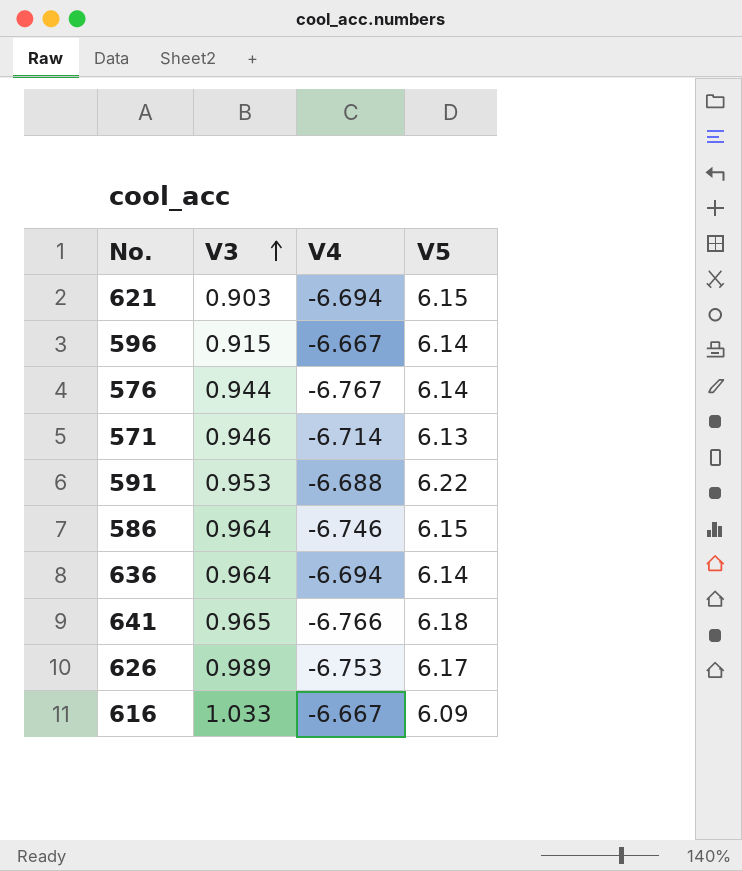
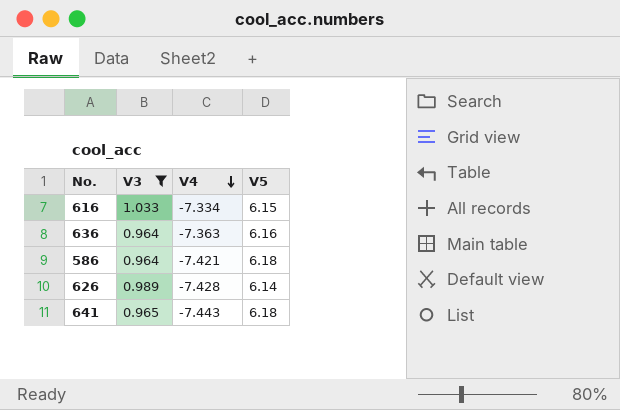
filter: none -> V3 >= 0.964
row order: V3 ascending -> V4 descending
616 | V4: -6.667 -> -7.334
616 | V5: 6.09 -> 6.15
636 | V4: -6.694 -> -7.363
636 | V5: 6.14 -> 6.16
586 | V4: -6.746 -> -7.421
586 | V5: 6.15 -> 6.18
626 | V4: -6.753 -> -7.428
626 | V5: 6.17 -> 6.14
641 | V4: -6.766 -> -7.443

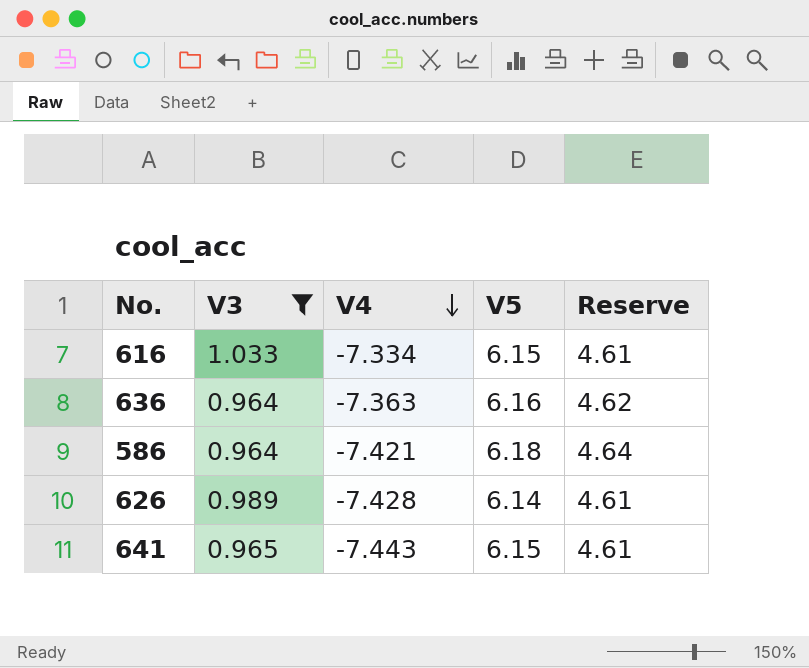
column Reserve | formula: none -> [V5] * 0.75
641 | V5: 6.18 -> 6.15

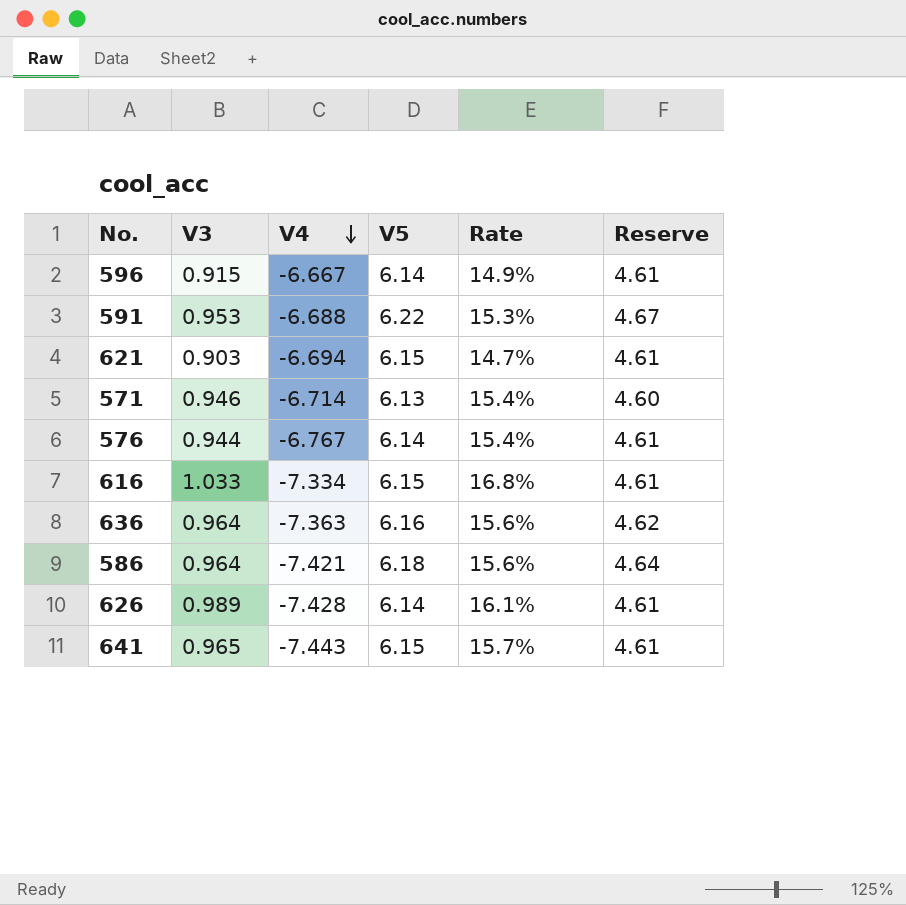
filter: V3 >= 0.964 -> none
column Rate | formula: none -> [V3] / [V5]

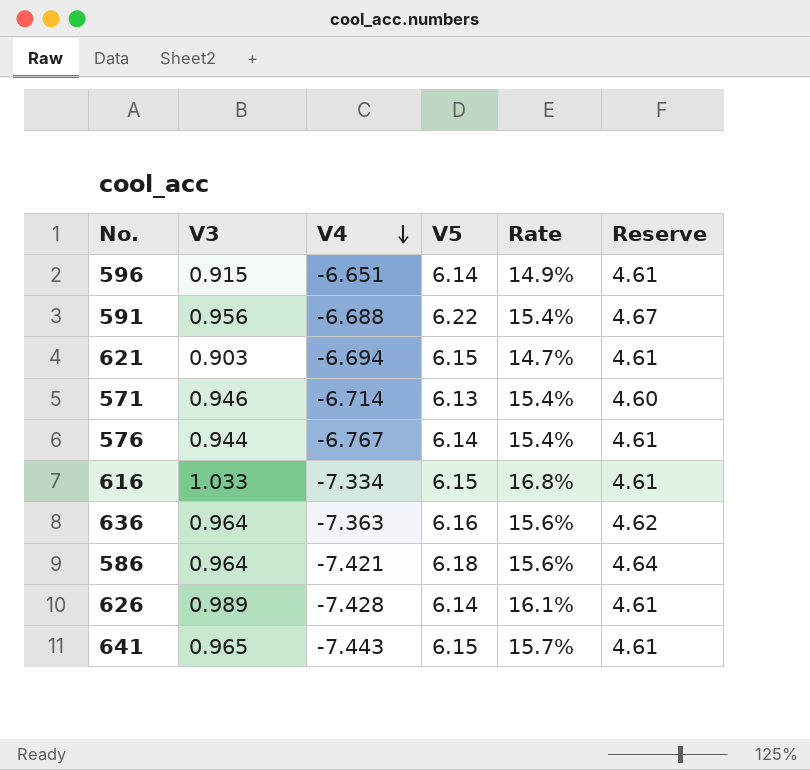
596 | V4: -6.667 -> -6.651
591 | V3: 0.953 -> 0.956
591 | Rate: 15.3% -> 15.4%

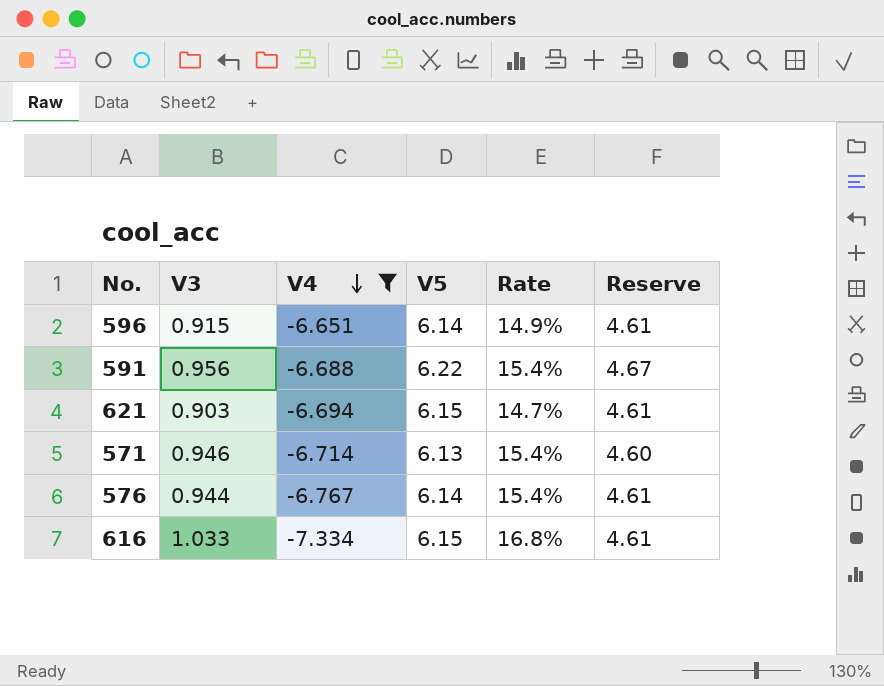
filter: none -> V4 >= -7.334

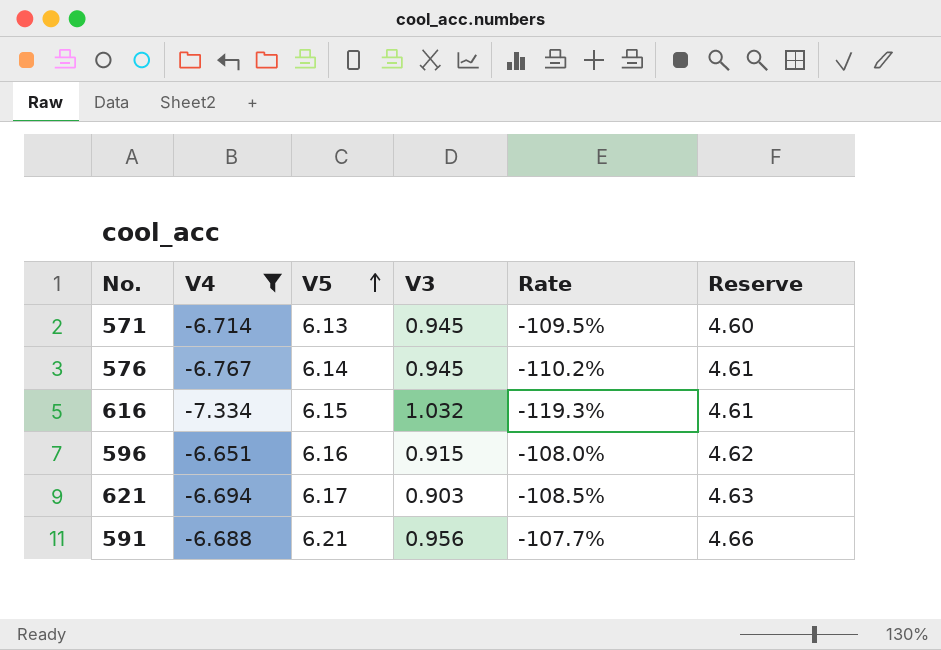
row order: V4 descending -> V5 ascending
column V3 | position: 2 -> 4
column Rate | formula: [V3] / [V5] -> [V4] / [V5]
571 | V3: 0.946 -> 0.945
576 | V3: 0.944 -> 0.945
616 | V3: 1.033 -> 1.032
596 | V5: 6.14 -> 6.16
596 | Reserve: 4.61 -> 4.62
621 | V5: 6.15 -> 6.17
621 | Reserve: 4.61 -> 4.63
591 | V5: 6.22 -> 6.21
591 | Reserve: 4.67 -> 4.66

